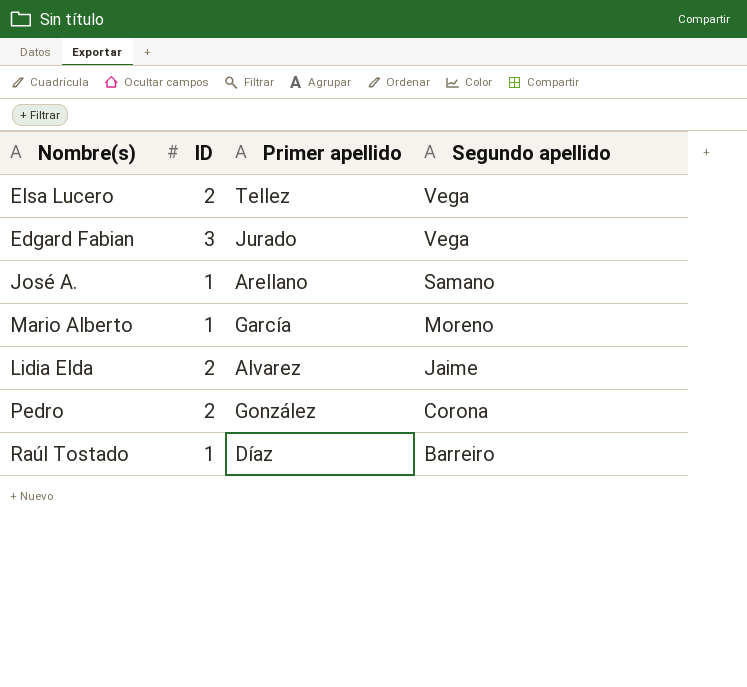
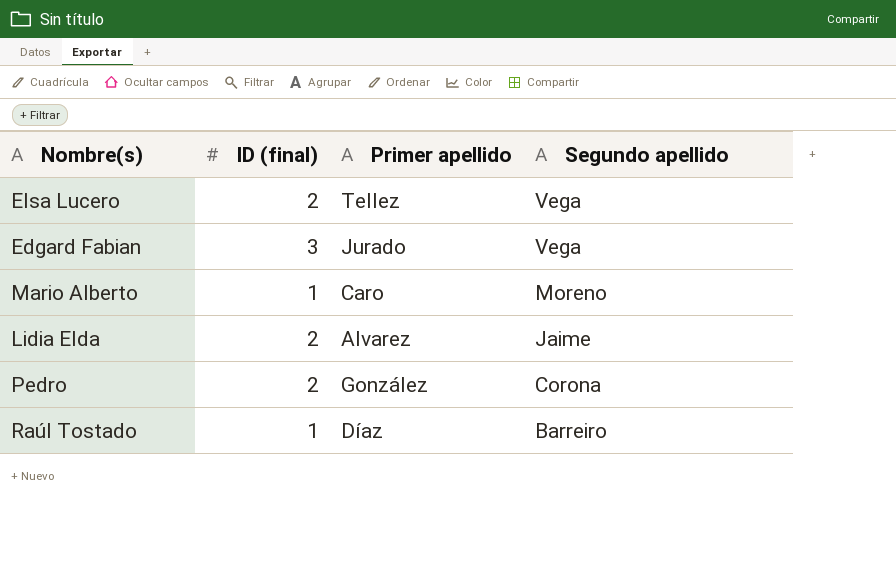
column name: ID -> ID (final)
row José A.: 1 | Arellano | Samano -> none
Mario Alberto | Primer apellido: García -> Caro

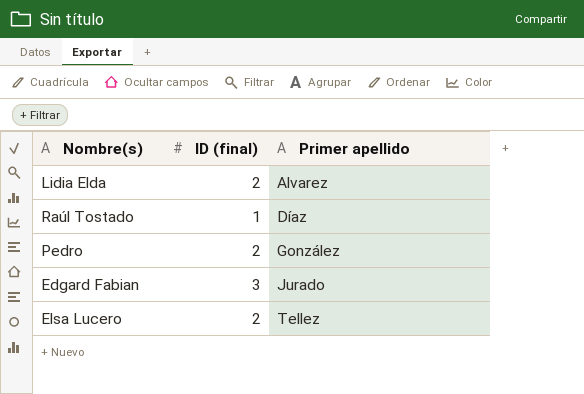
row order: Segundo apellido descending -> Primer apellido ascending
column Segundo apellido | position: 4 -> none
row Mario Alberto: 1 | Caro | Moreno -> none

